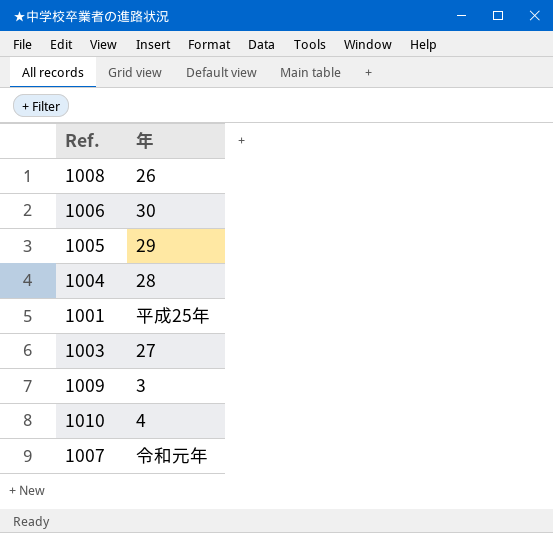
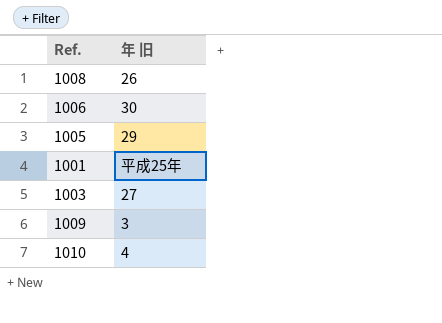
column name: 年 -> 年 旧
row 1004: 28 -> none
row 1007: 令和元年 -> none

